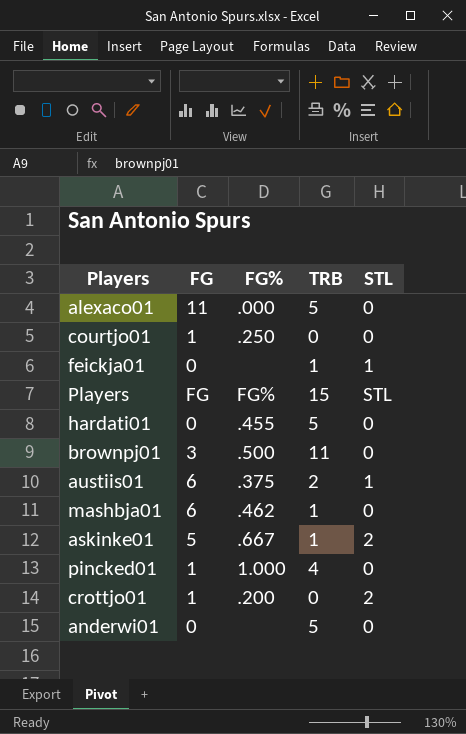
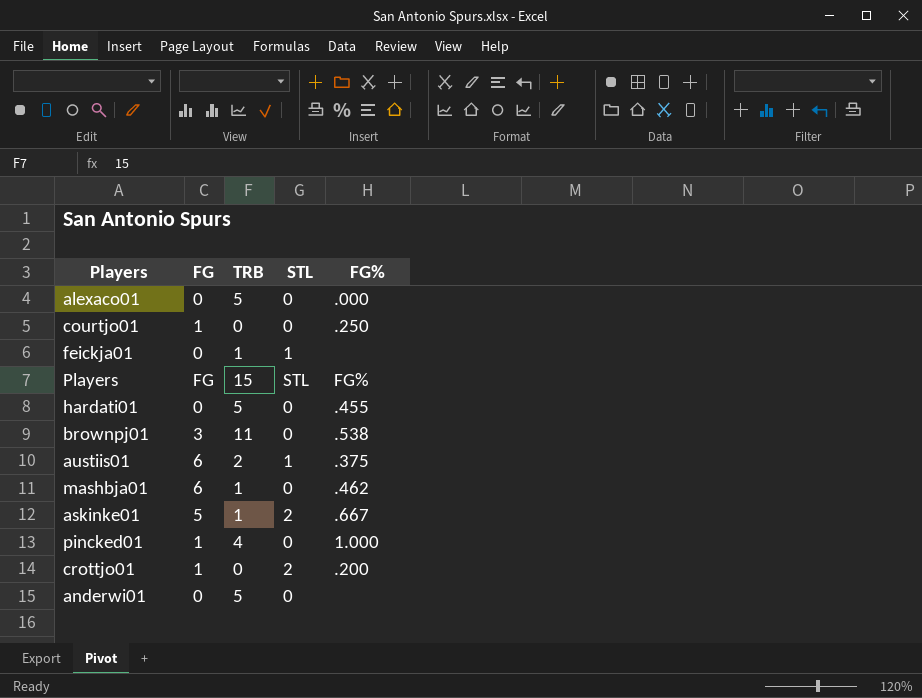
column FG% | position: 3 -> 5
alexaco01 | FG: 11 -> 0
brownpj01 | FG%: .500 -> .538

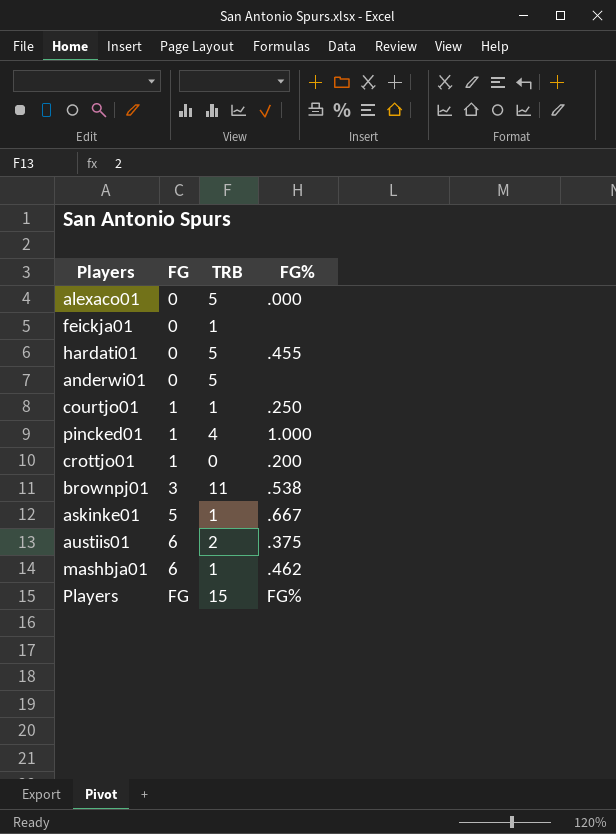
row order: none -> FG ascending
column STL | position: 4 -> none
courtjo01 | TRB: 0 -> 1

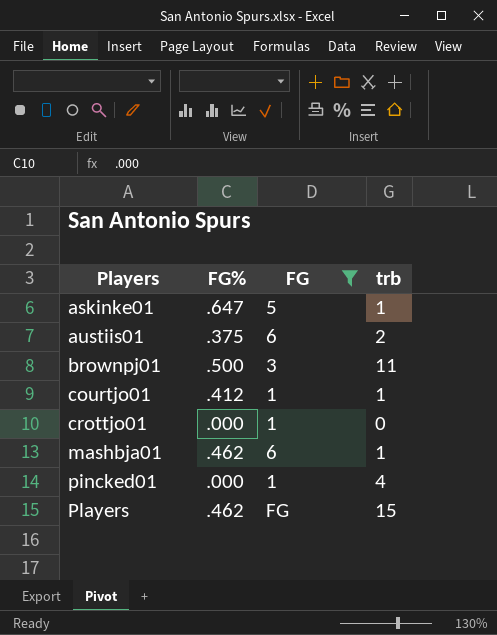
filter: none -> FG != 0
row order: FG ascending -> Players ascending
column FG% | position: 4 -> 2
column name: TRB -> trb
askinke01 | FG%: .667 -> .647
brownpj01 | FG%: .538 -> .500
courtjo01 | FG%: .250 -> .412
crottjo01 | FG%: .200 -> .000
pincked01 | FG%: 1.000 -> .000
Players | FG%: FG% -> .462

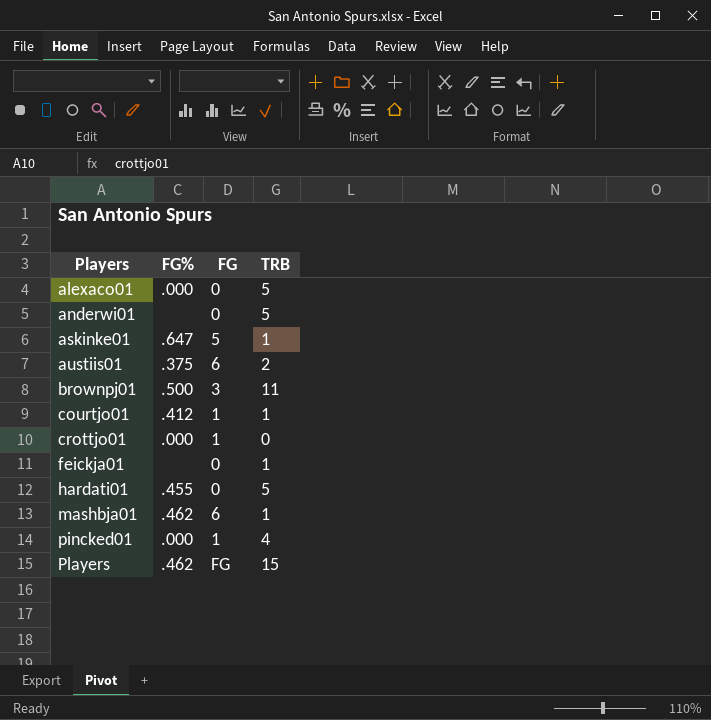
filter: FG != 0 -> none
column name: trb -> TRB

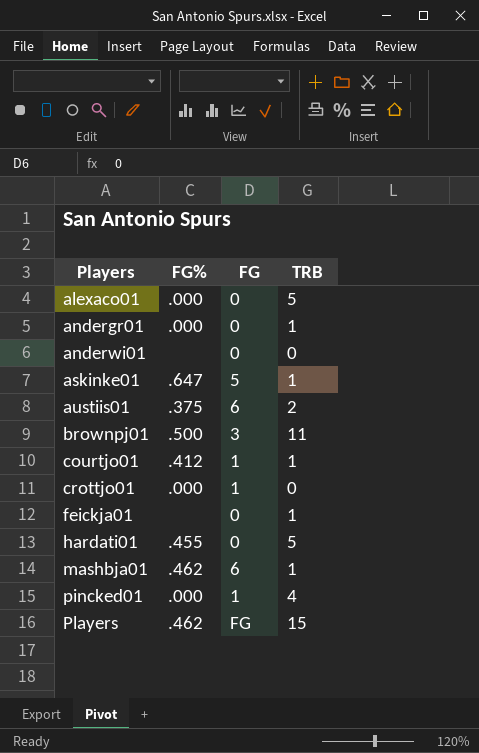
row andergr01: none -> .000 | 0 | 1
anderwi01 | TRB: 5 -> 0

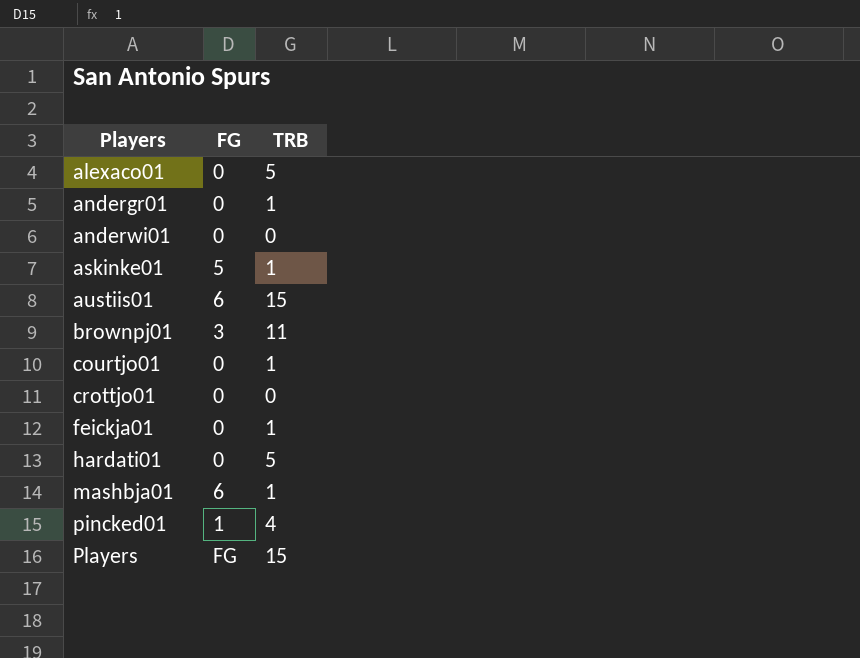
column FG% | position: 2 -> none
austiis01 | TRB: 2 -> 15
courtjo01 | FG: 1 -> 0
crottjo01 | FG: 1 -> 0

